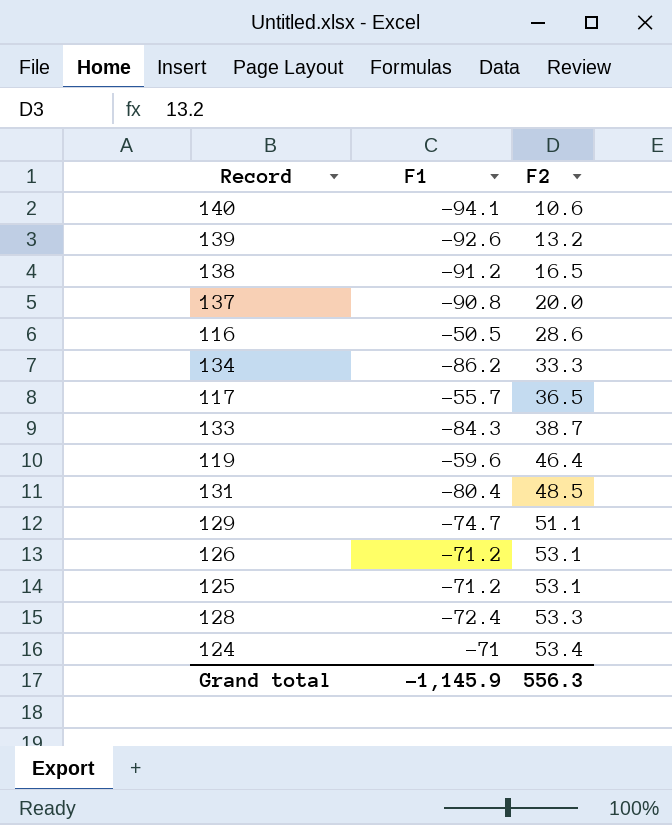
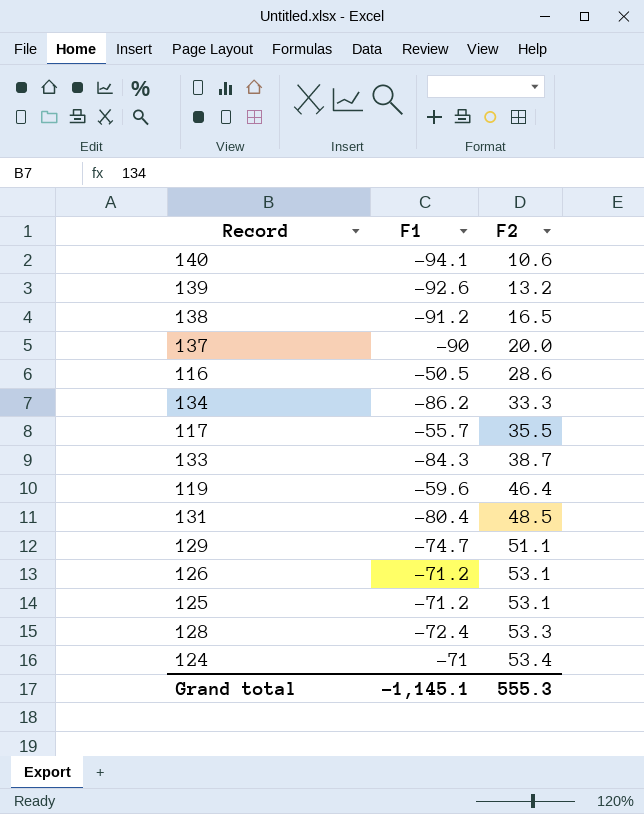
137 | F1: -90.8 -> -90
117 | F2: 36.5 -> 35.5
Grand total | F1: -1,145.9 -> -1,145.1
Grand total | F2: 556.3 -> 555.3

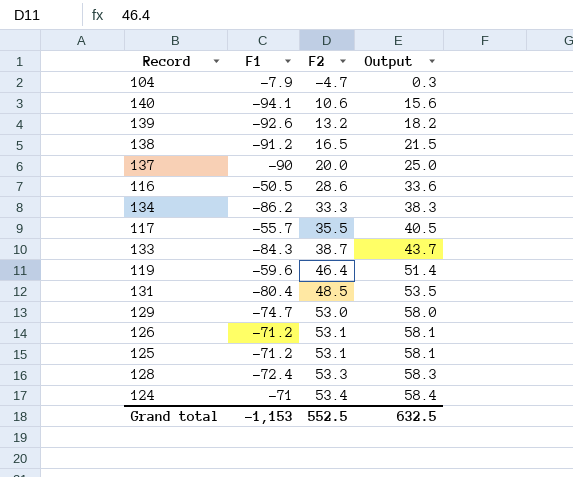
column Output | formula: none -> [F2] + 5
row 104: none -> -7.9 | -4.7 | 0.3
129 | F2: 51.1 -> 53.0
Grand total | F1: -1,145.1 -> -1,153
Grand total | F2: 555.3 -> 552.5

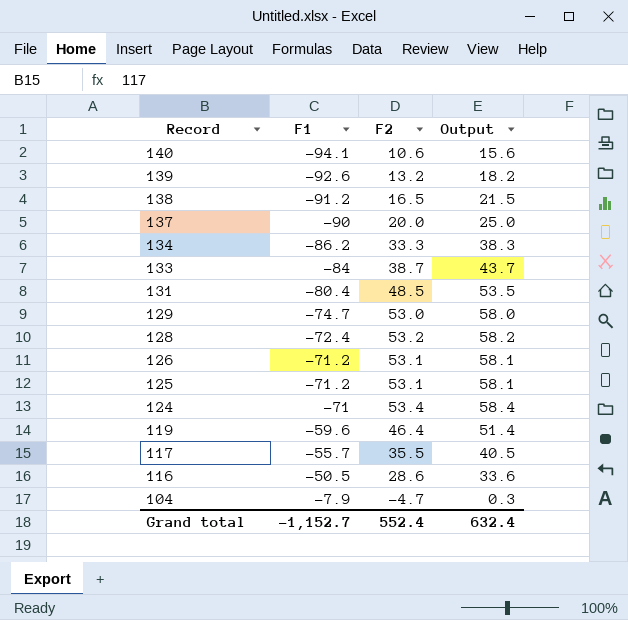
row order: F2 ascending -> Record descending
133 | F1: -84.3 -> -84
128 | F2: 53.3 -> 53.2
128 | Output: 58.3 -> 58.2
Grand total | F1: -1,153 -> -1,152.7
Grand total | F2: 552.5 -> 552.4
Grand total | Output: 632.5 -> 632.4

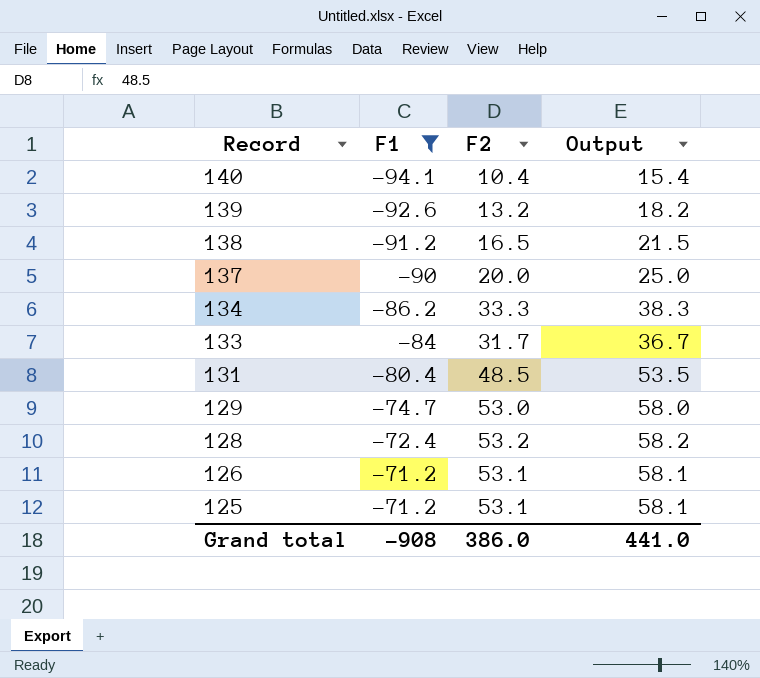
filter: none -> F1 <= -71.2
140 | F2: 10.6 -> 10.4
140 | Output: 15.6 -> 15.4
133 | F2: 38.7 -> 31.7
133 | Output: 43.7 -> 36.7
Grand total | F1: -1,152.7 -> -908
Grand total | F2: 552.4 -> 386.0
Grand total | Output: 632.4 -> 441.0

